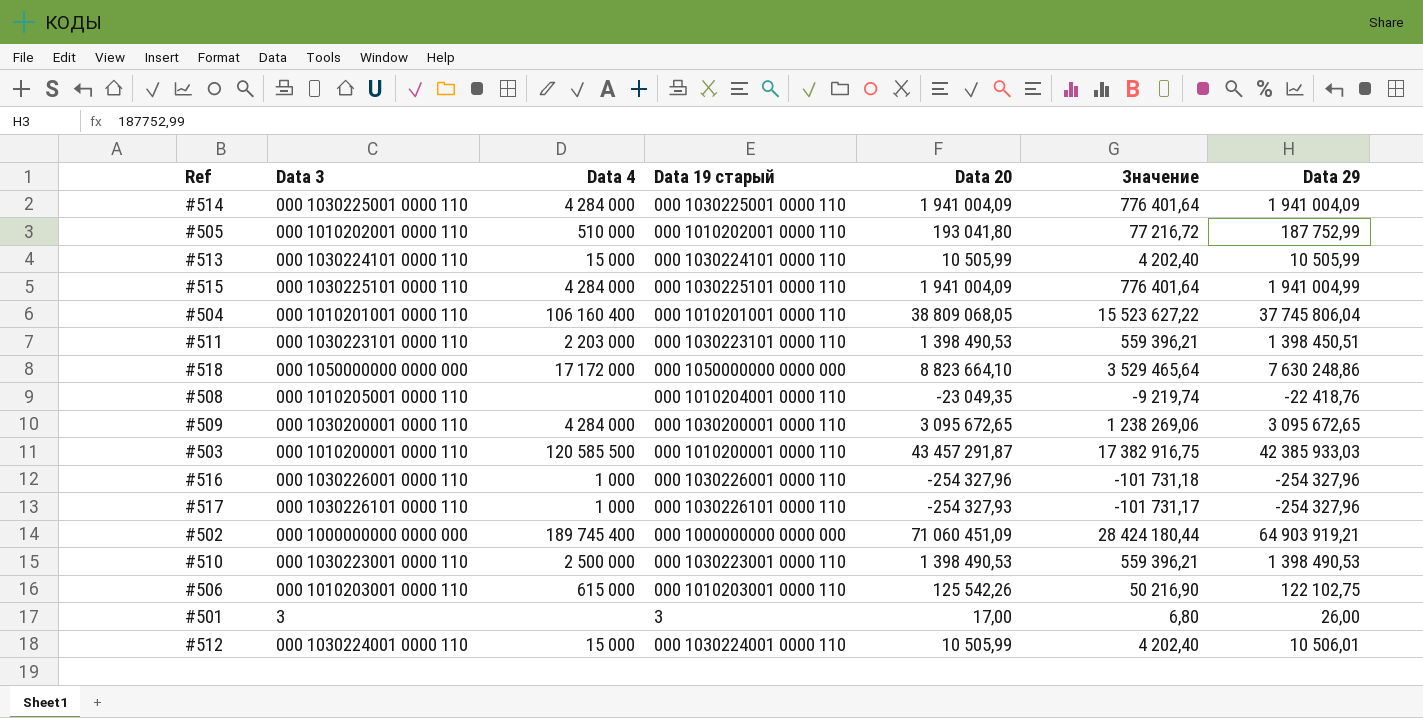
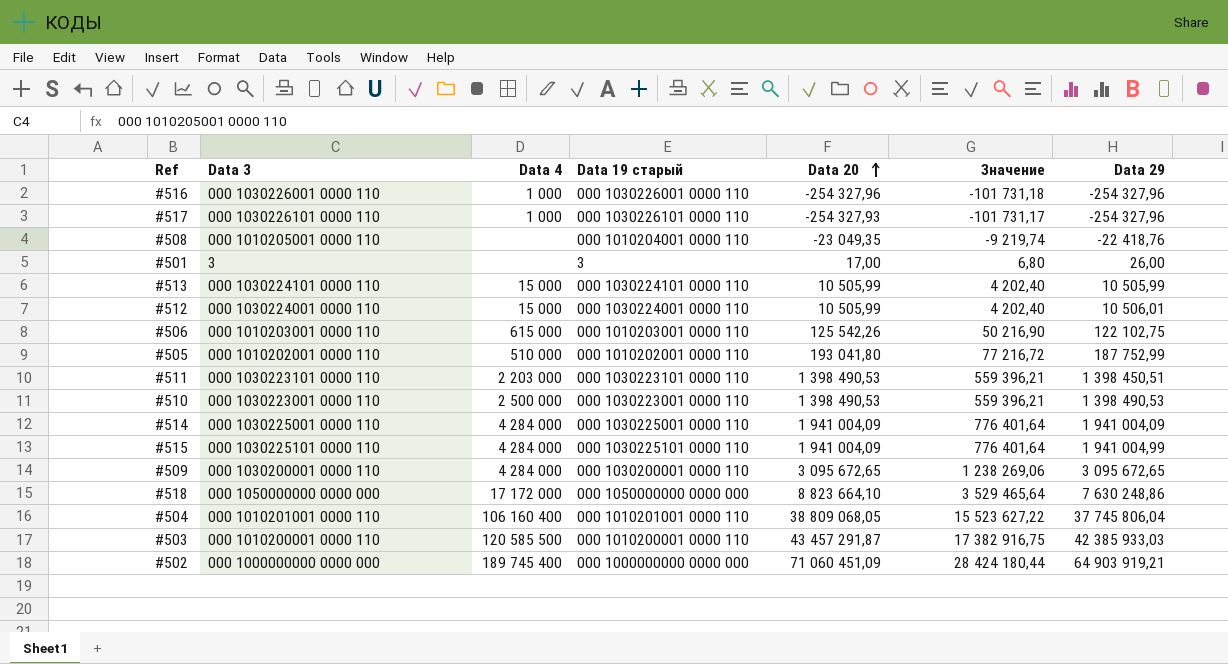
row order: none -> Data 20 ascending

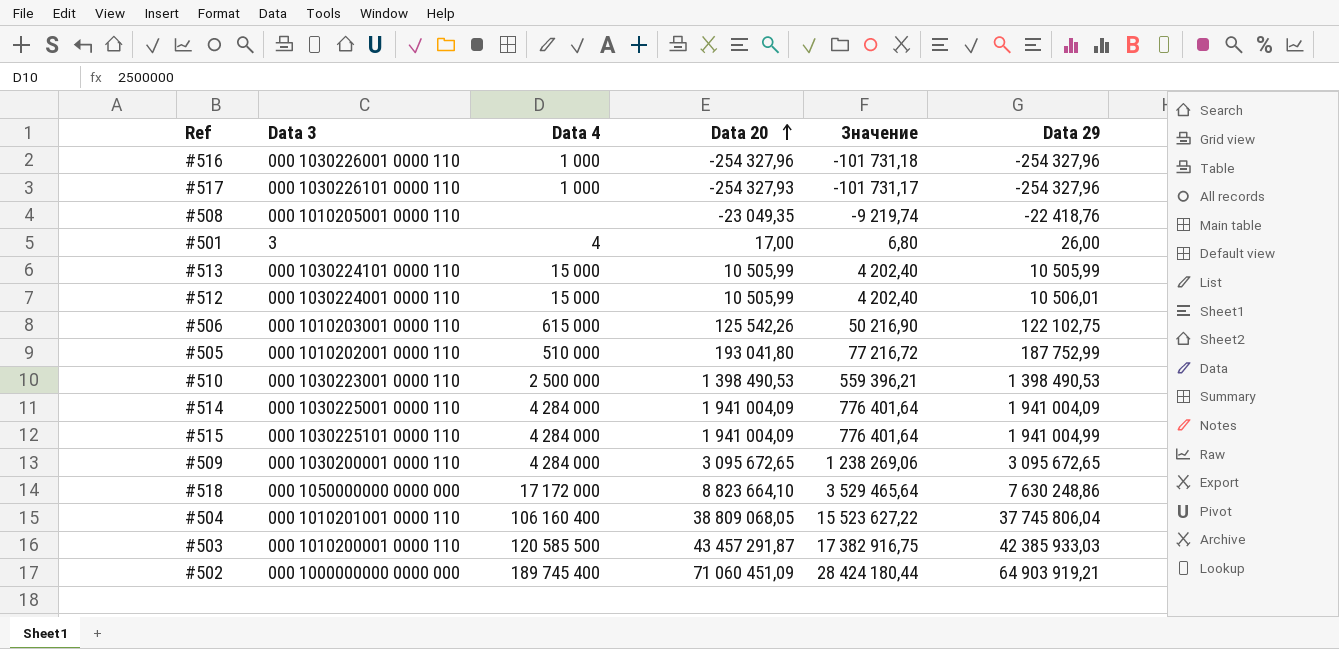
column Data 19 старый | position: 4 -> none
row #511: 000 1030223101 0000 110 | 2 203 000 | 000 1030223101 0000 110 | 1 398 490,53 | 559 396,21 | 1 398 450,51 -> none
#501 | Data 4: none -> 4

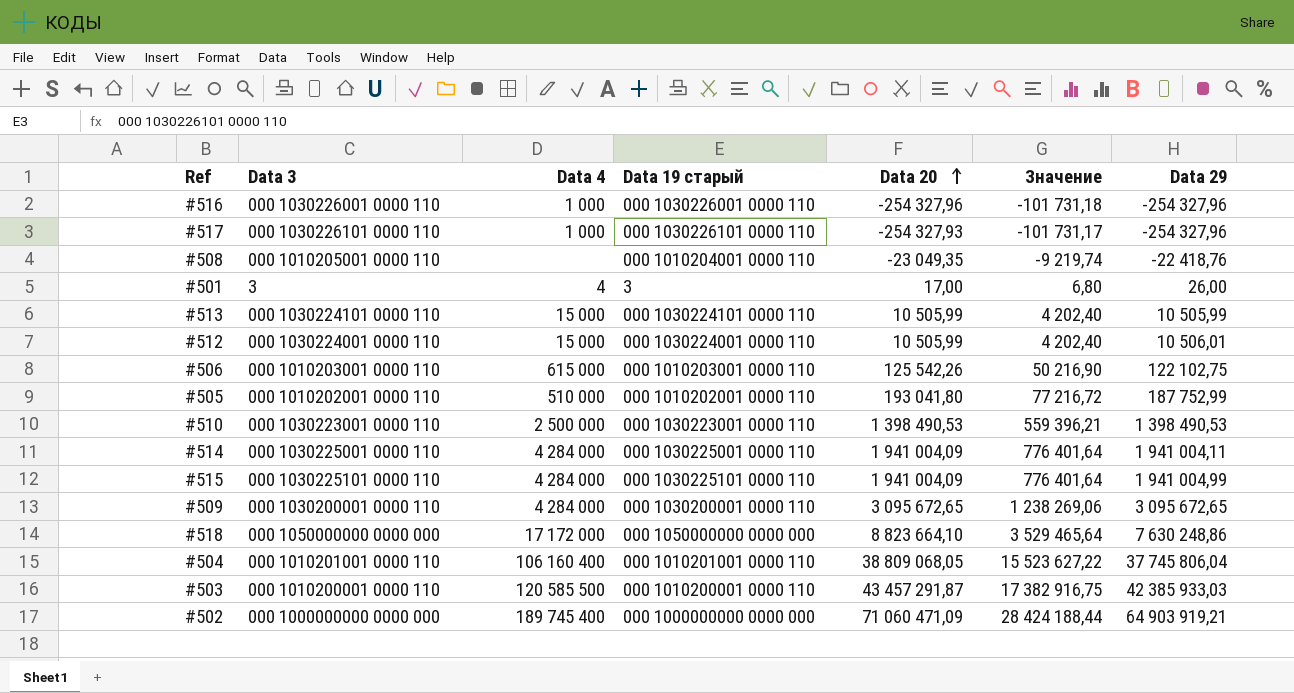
column Data 19 старый | position: none -> 4
#514 | Data 29: 1 941 004,09 -> 1 941 004,11
#502 | Data 20: 71 060 451,09 -> 71 060 471,09
#502 | Значение: 28 424 180,44 -> 28 424 188,44

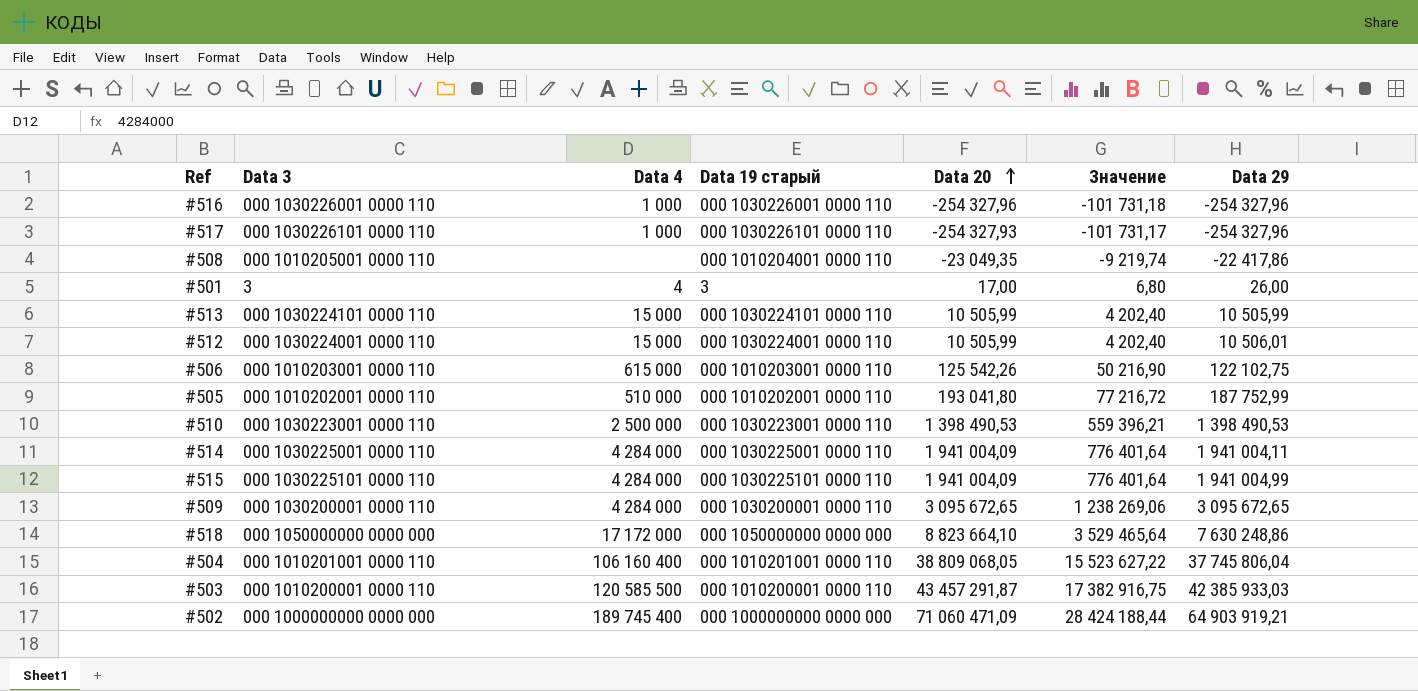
#508 | Data 29: -22 418,76 -> -22 417,86

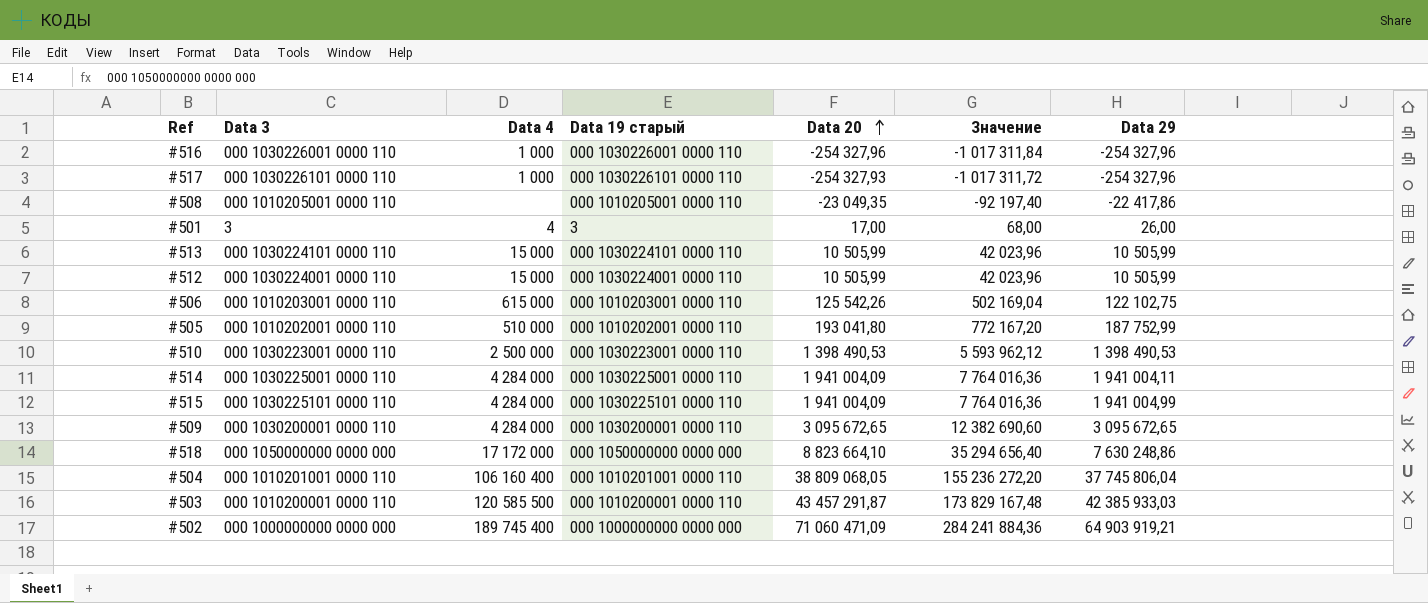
column Значение | formula: [Data 20] * 0,4 -> [Data 20] * 4
#508 | Data 19 старый: 000 1010204001 0000 110 -> 000 1010205001 0000 110
#512 | Data 29: 10 506,01 -> 10 505,99

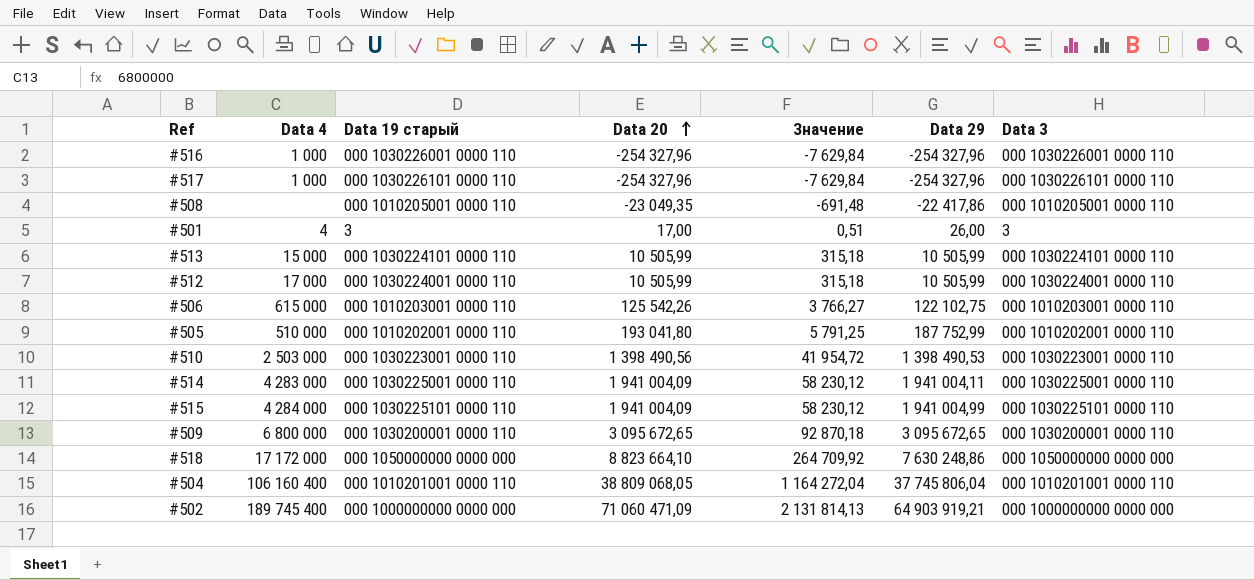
column Значение | formula: [Data 20] * 4 -> [Data 20] * 0,03
column Data 3 | position: 2 -> 7
row #503: 000 1010200001 0000 110 | 120 585 500 | 000 1010200001 0000 110 | 43 457 291,87 | 173 829 167,48 | 42 385 933,03 -> none
#517 | Data 20: -254 327,93 -> -254 327,96
#512 | Data 4: 15 000 -> 17 000
#510 | Data 4: 2 500 000 -> 2 503 000
#510 | Data 20: 1 398 490,53 -> 1 398 490,56
#514 | Data 4: 4 284 000 -> 4 283 000
#509 | Data 4: 4 284 000 -> 6 800 000

